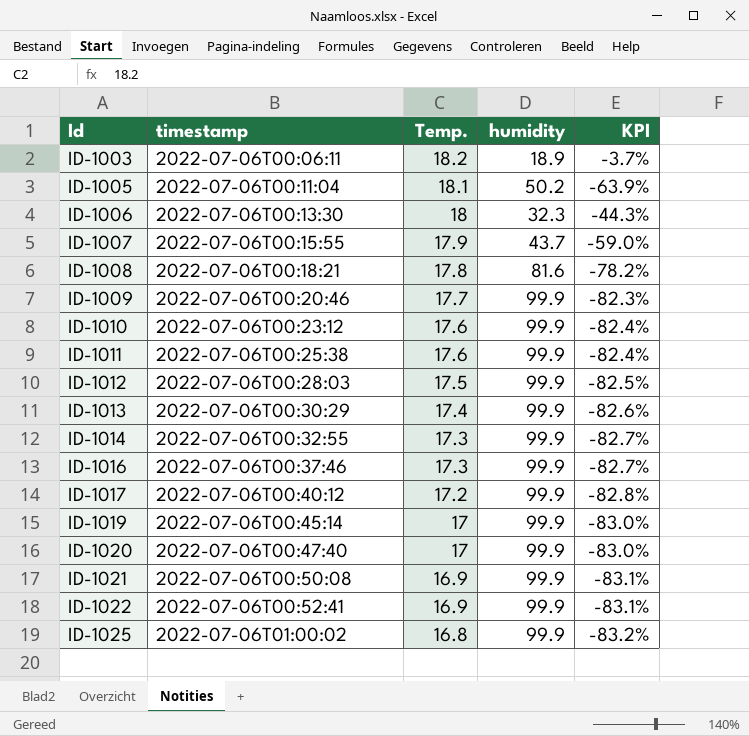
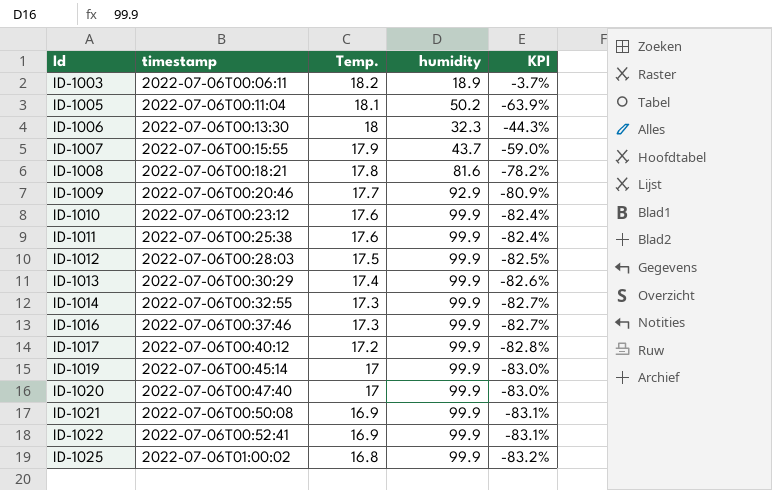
ID-1009 | humidity: 99.9 -> 92.9
ID-1009 | KPI: -82.3% -> -80.9%

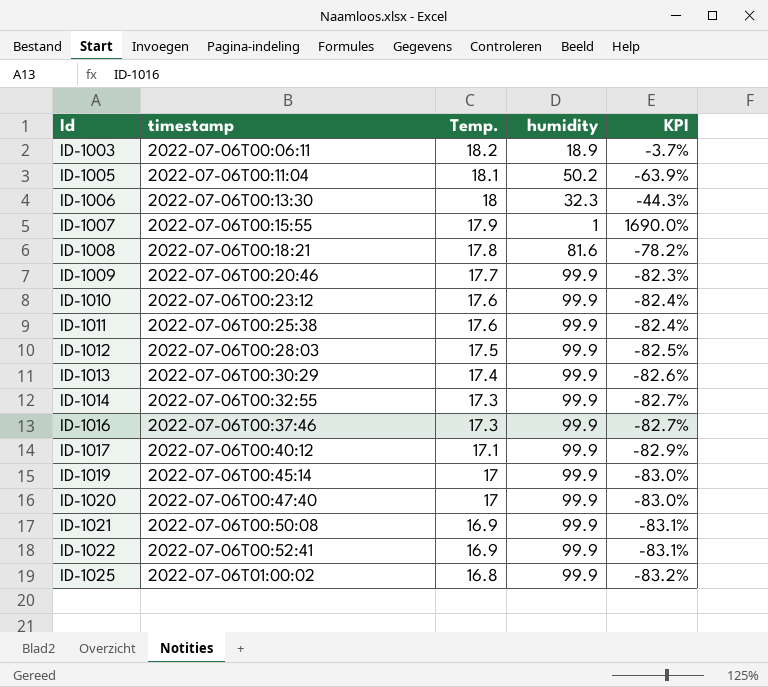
ID-1007 | humidity: 43.7 -> 1
ID-1007 | KPI: -59.0% -> 1690.0%
ID-1009 | humidity: 92.9 -> 99.9
ID-1009 | KPI: -80.9% -> -82.3%
ID-1017 | Temp.: 17.2 -> 17.1
ID-1017 | KPI: -82.8% -> -82.9%

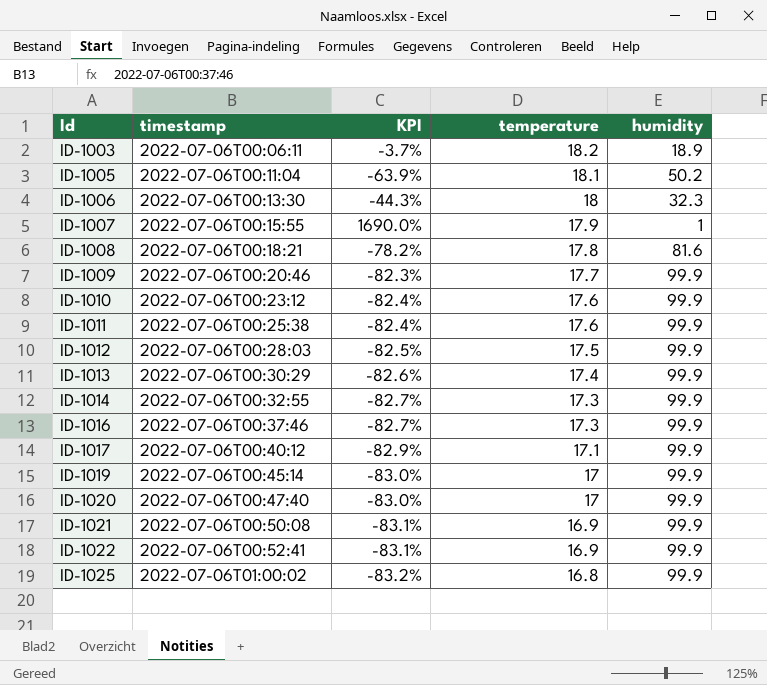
column KPI | position: 5 -> 3
column name: Temp. -> temperature

